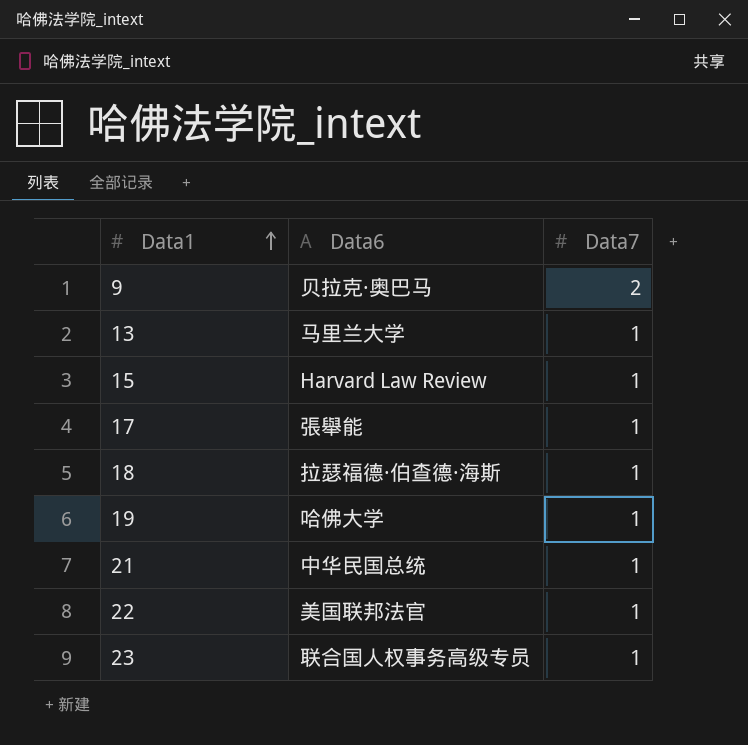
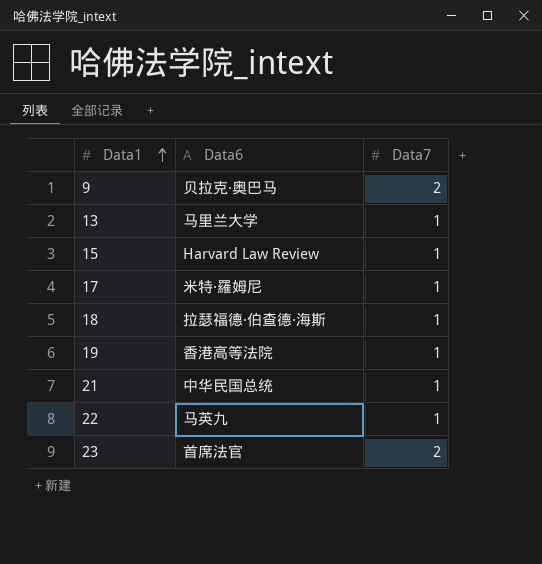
17 | Data6: 張舉能 -> 米特·羅姆尼
19 | Data6: 哈佛大学 -> 香港高等法院
22 | Data6: 美国联邦法官 -> 马英九
23 | Data6: 联合国人权事务高级专员 -> 首席法官
23 | Data7: 1 -> 2

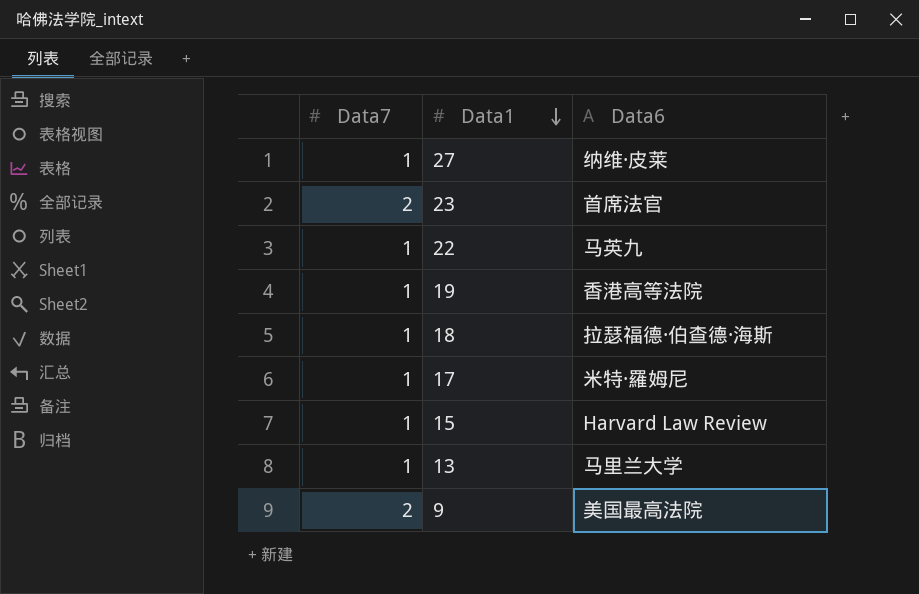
row order: Data1 ascending -> Data1 descending
column Data7 | position: 3 -> 1
row 21: 中华民国总统 | 1 -> none
row 27: none -> 1 | 纳维·皮莱
9 | Data6: 贝拉克·奥巴马 -> 美国最高法院

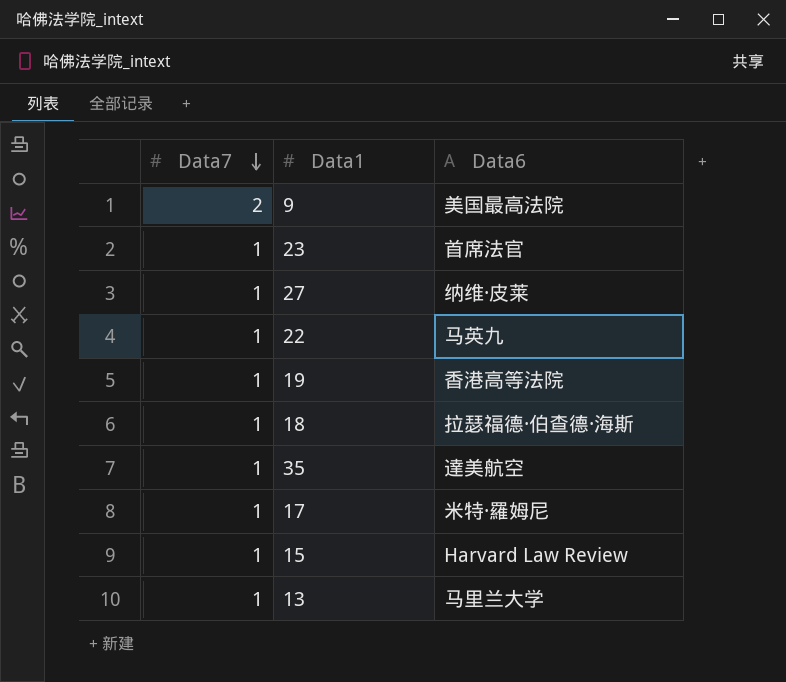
row order: Data1 descending -> Data7 descending
23 | Data7: 2 -> 1
row 35: none -> 1 | 達美航空

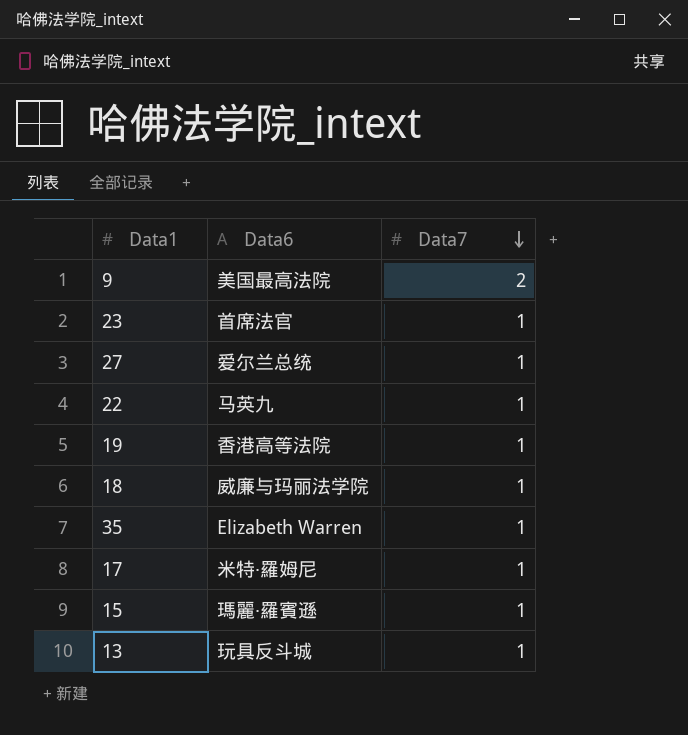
column Data7 | position: 1 -> 3
27 | Data6: 纳维·皮莱 -> 爱尔兰总统
18 | Data6: 拉瑟福德·伯查德·海斯 -> 威廉与玛丽法学院
35 | Data6: 達美航空 -> Elizabeth Warren
15 | Data6: Harvard Law Review -> 瑪麗·羅賓遜
13 | Data6: 马里兰大学 -> 玩具反斗城

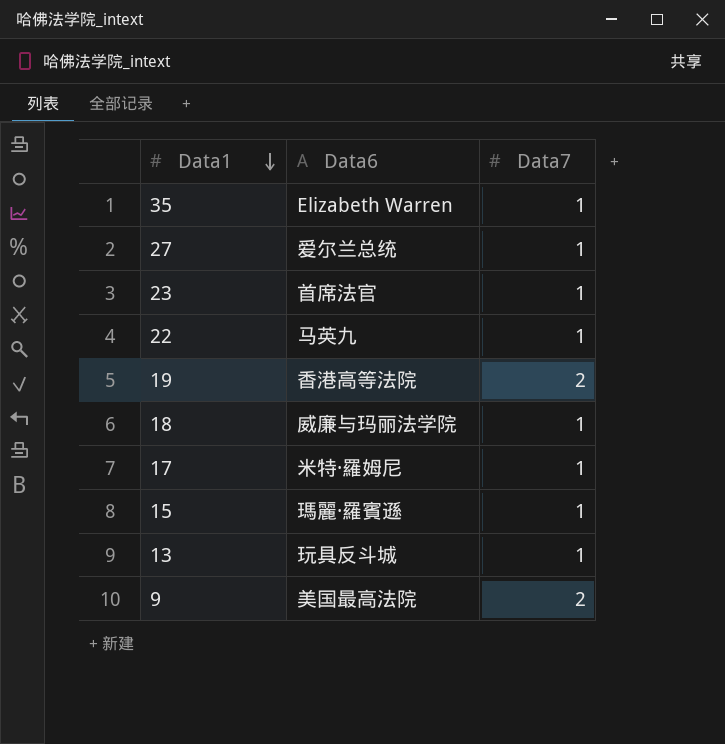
row order: Data7 descending -> Data1 descending
19 | Data7: 1 -> 2

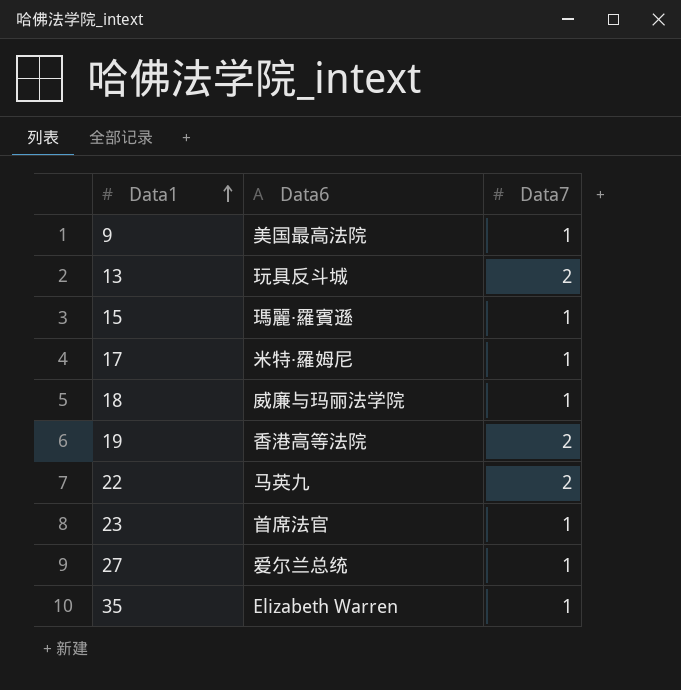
row order: Data1 descending -> Data1 ascending
9 | Data7: 2 -> 1
13 | Data7: 1 -> 2
22 | Data7: 1 -> 2

